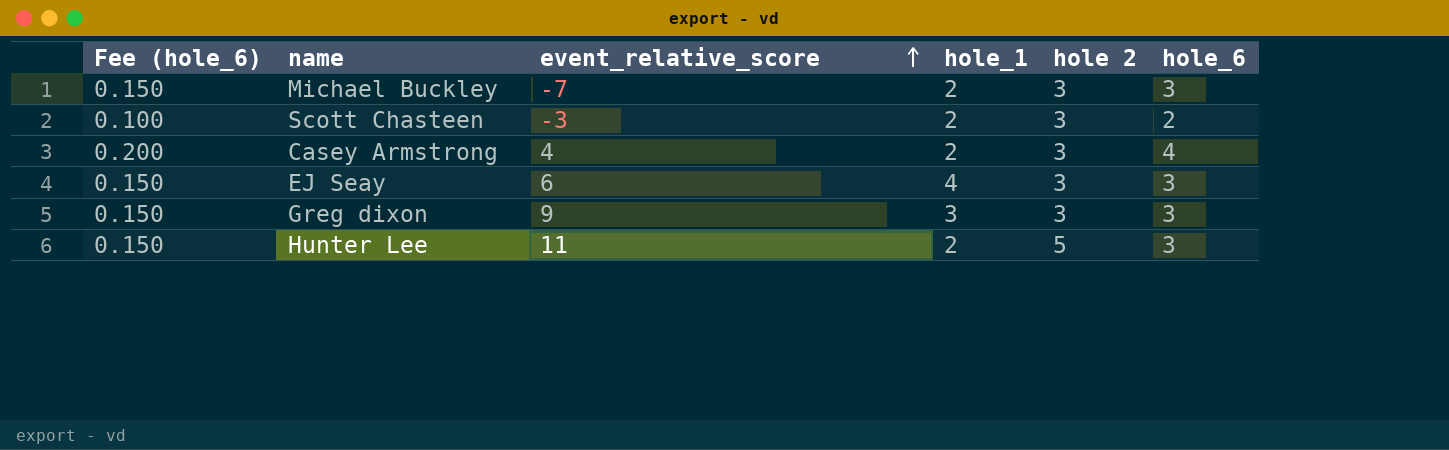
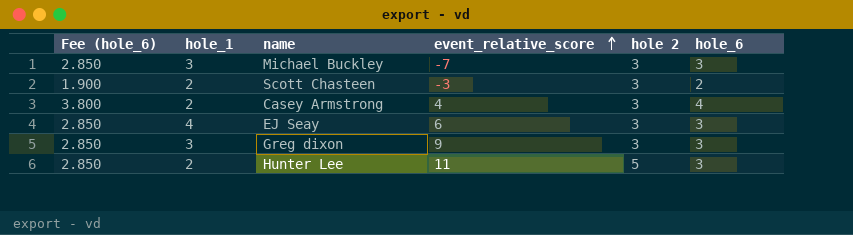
column Fee (hole_6) | formula: [hole_6] * 0.05 -> [hole_6] * 0.95
column hole_1 | position: 4 -> 2
Michael Buckley | hole_1: 2 -> 3

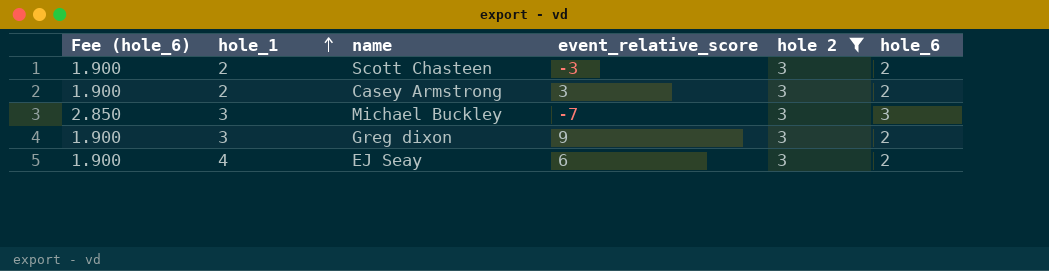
filter: none -> hole 2 = 3
row order: event_relative_score ascending -> hole_1 ascending
Casey Armstrong | Fee (hole_6): 3.800 -> 1.900
Casey Armstrong | event_relative_score: 4 -> 3
Casey Armstrong | hole_6: 4 -> 2
Greg dixon | Fee (hole_6): 2.850 -> 1.900
Greg dixon | hole_6: 3 -> 2
EJ Seay | Fee (hole_6): 2.850 -> 1.900
EJ Seay | hole_6: 3 -> 2

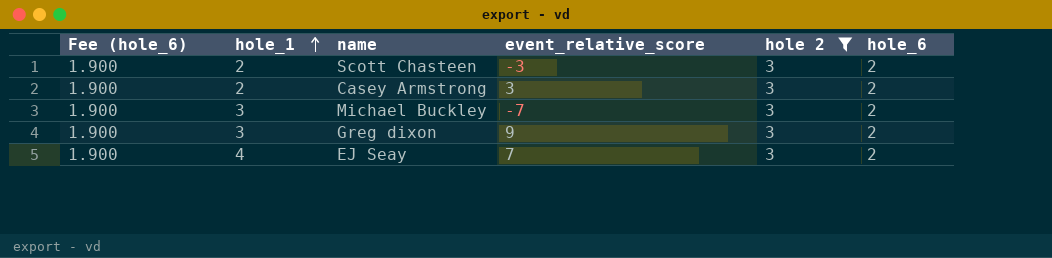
Michael Buckley | Fee (hole_6): 2.850 -> 1.900
Michael Buckley | hole_6: 3 -> 2
EJ Seay | event_relative_score: 6 -> 7

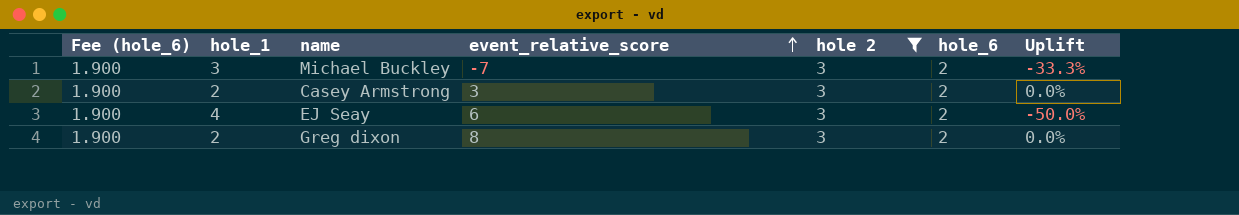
row order: hole_1 ascending -> event_relative_score ascending
column Uplift | formula: none -> ([hole_6] - [hole_1]) / [hole_1]
row Scott Chasteen: 1.900 | 2 | -3 | 3 | 2 -> none
EJ Seay | event_relative_score: 7 -> 6
Greg dixon | hole_1: 3 -> 2
Greg dixon | event_relative_score: 9 -> 8

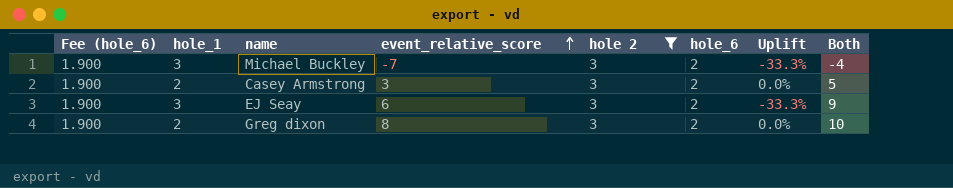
column Both | formula: none -> [hole_1] + [event_relative_score]
EJ Seay | hole_1: 4 -> 3
EJ Seay | Uplift: -50.0% -> -33.3%

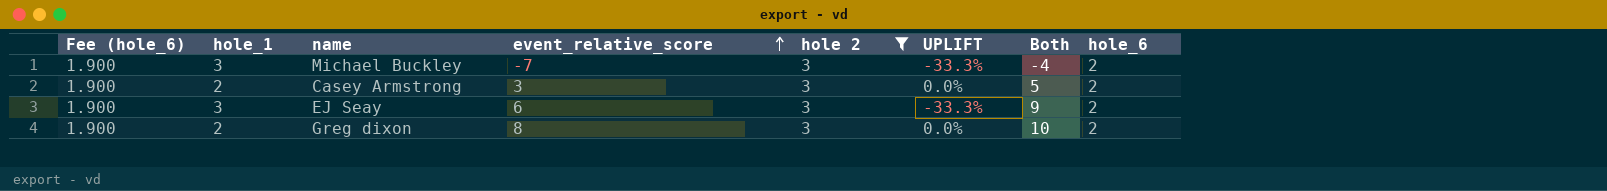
column name: Uplift -> UPLIFT
column hole_6 | position: 6 -> 8

